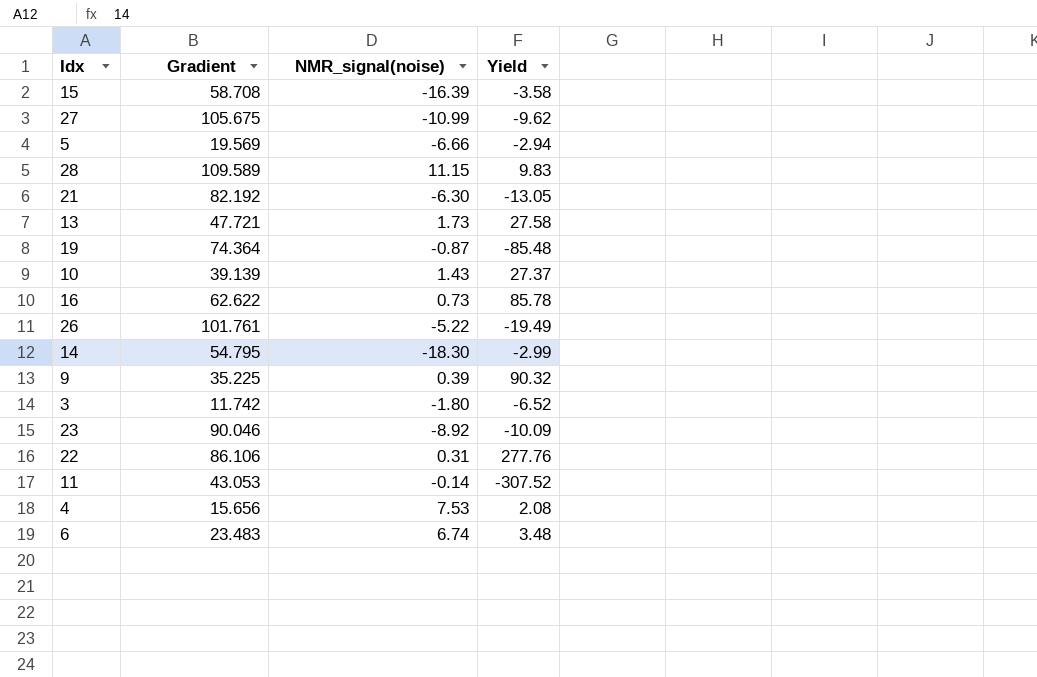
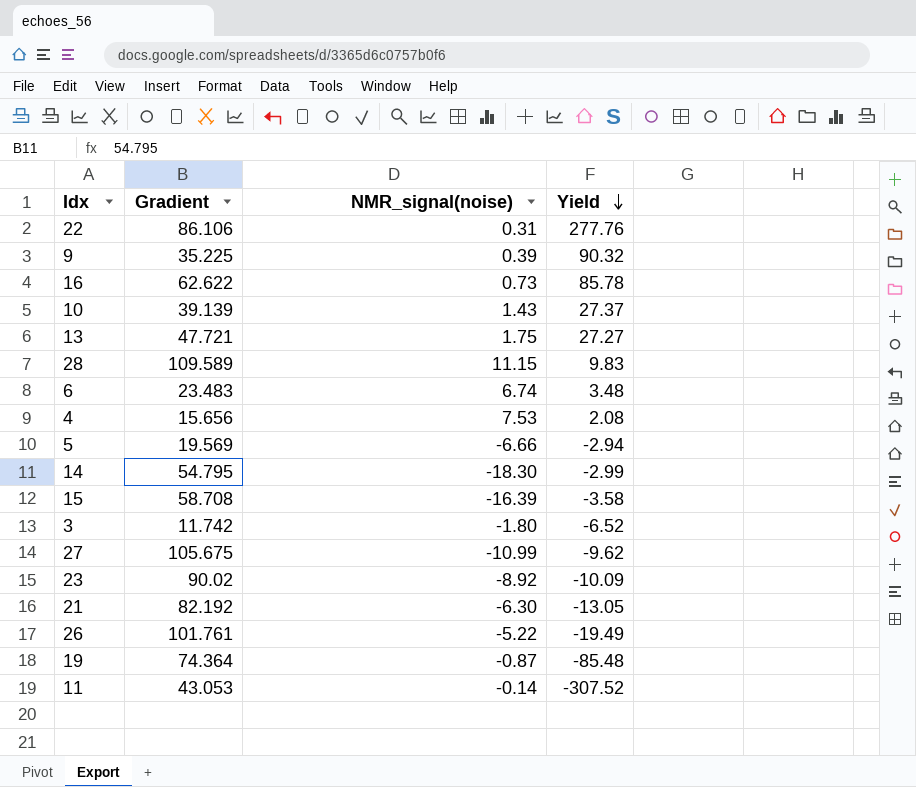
row order: none -> Yield descending
13 | NMR_signal(noise): 1.73 -> 1.75
13 | Yield: 27.58 -> 27.27
23 | Gradient: 90.046 -> 90.02

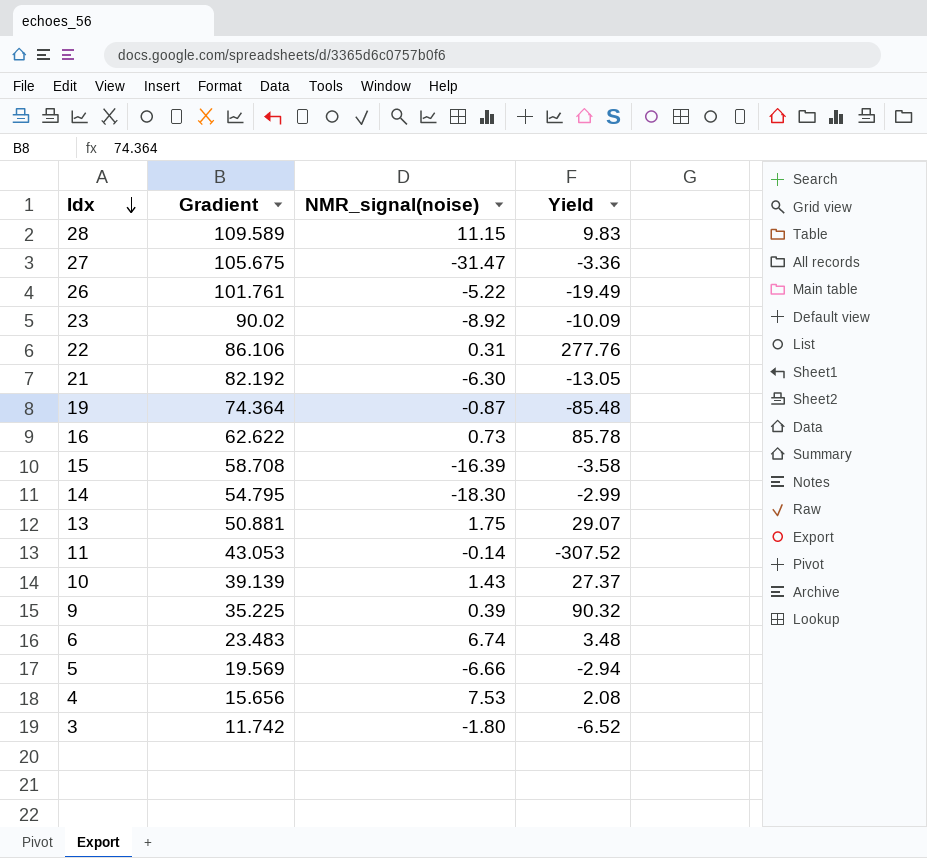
row order: Yield descending -> Idx descending
27 | NMR_signal(noise): -10.99 -> -31.47
27 | Yield: -9.62 -> -3.36
13 | Gradient: 47.721 -> 50.881
13 | Yield: 27.27 -> 29.07

